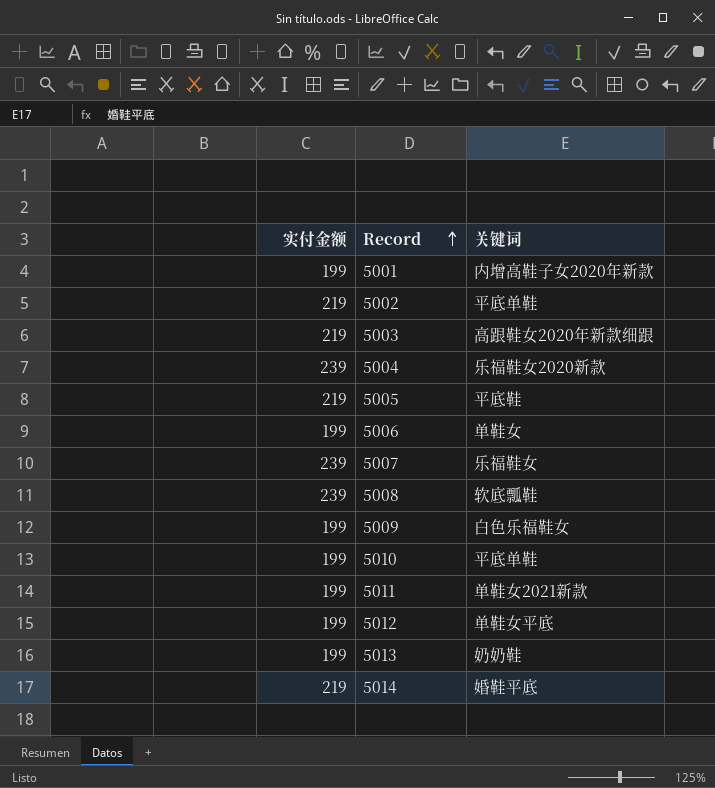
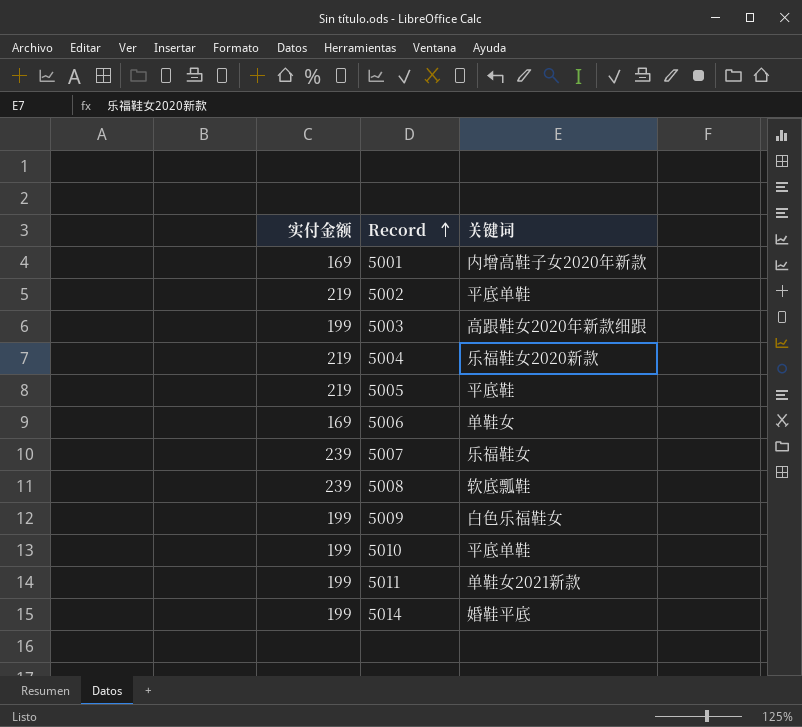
row 5012: 199 | 单鞋女平底 -> none
row 5013: 199 | 奶奶鞋 -> none
5001 | 实付金额: 199 -> 169
5003 | 实付金额: 219 -> 199
5004 | 实付金额: 239 -> 219
5006 | 实付金额: 199 -> 169
5014 | 实付金额: 219 -> 199

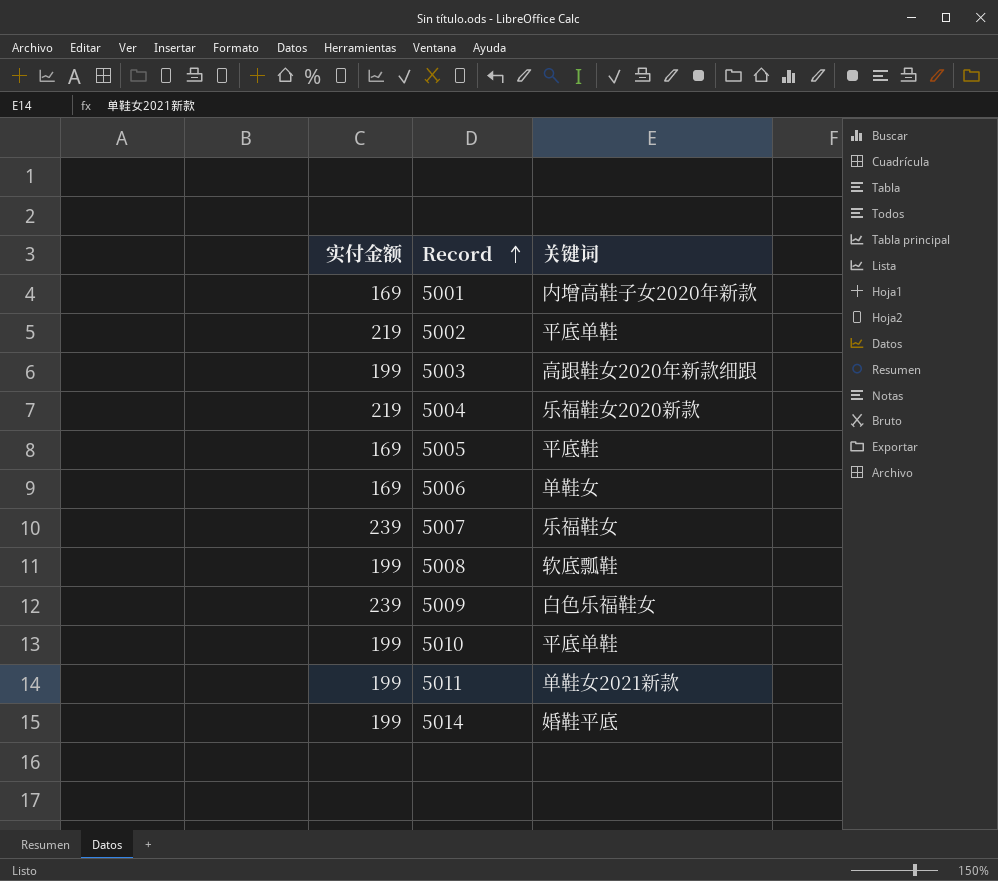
5005 | 实付金额: 219 -> 169
5008 | 实付金额: 239 -> 199
5009 | 实付金额: 199 -> 239

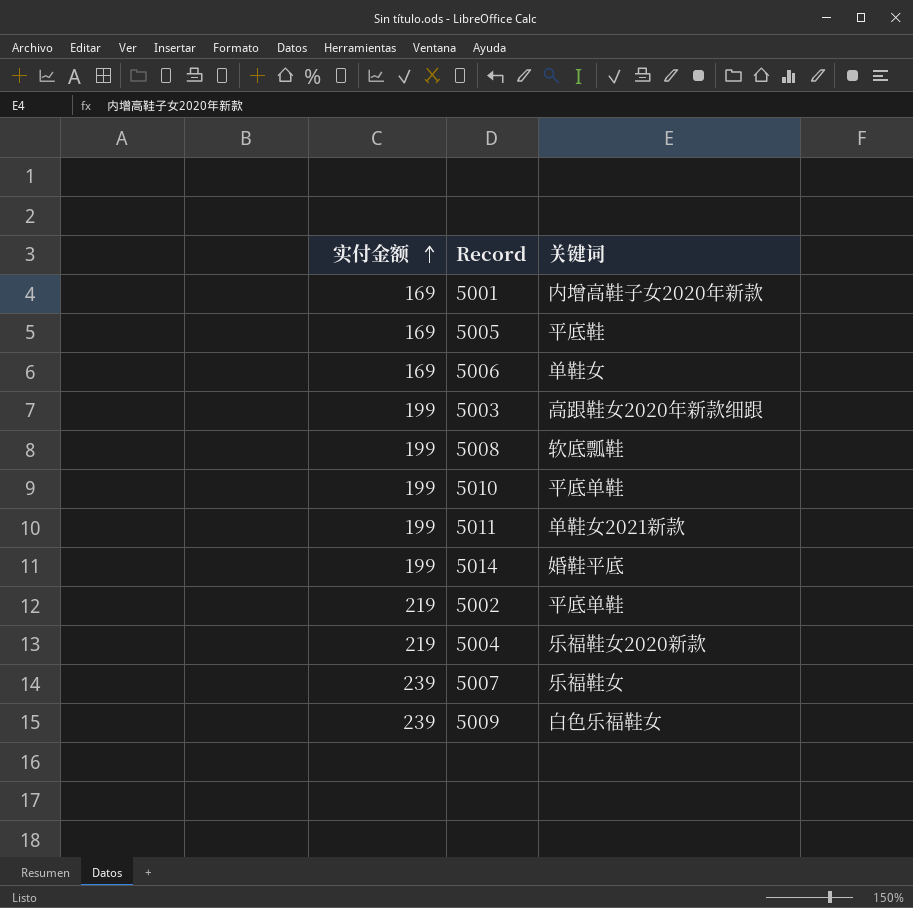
row order: Record ascending -> 实付金额 ascending

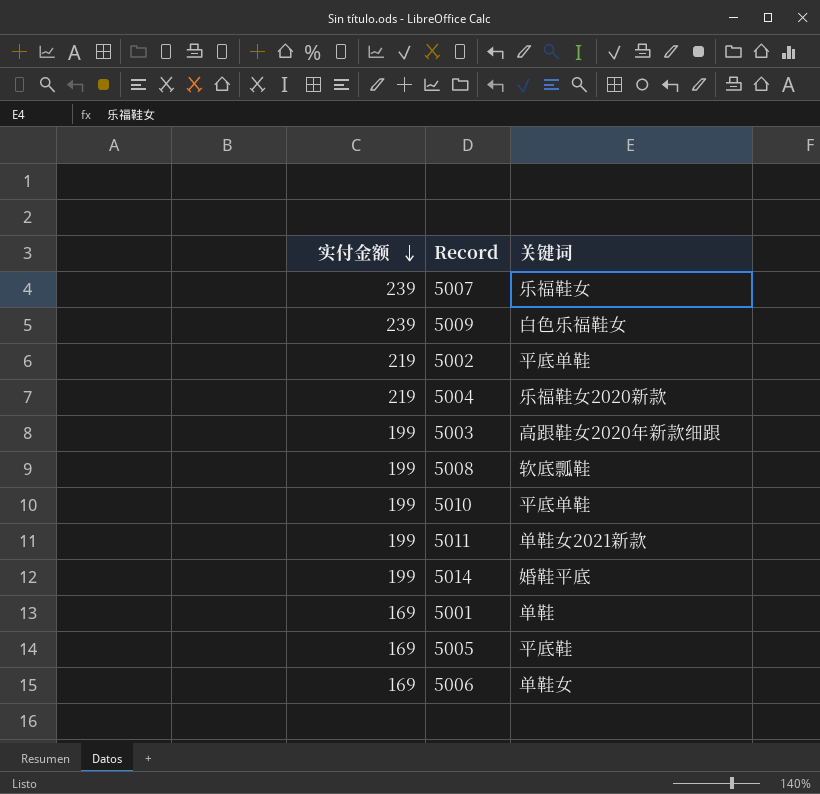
row order: 实付金额 ascending -> 实付金额 descending
5001 | 关键词: 内增高鞋子女2020年新款 -> 单鞋

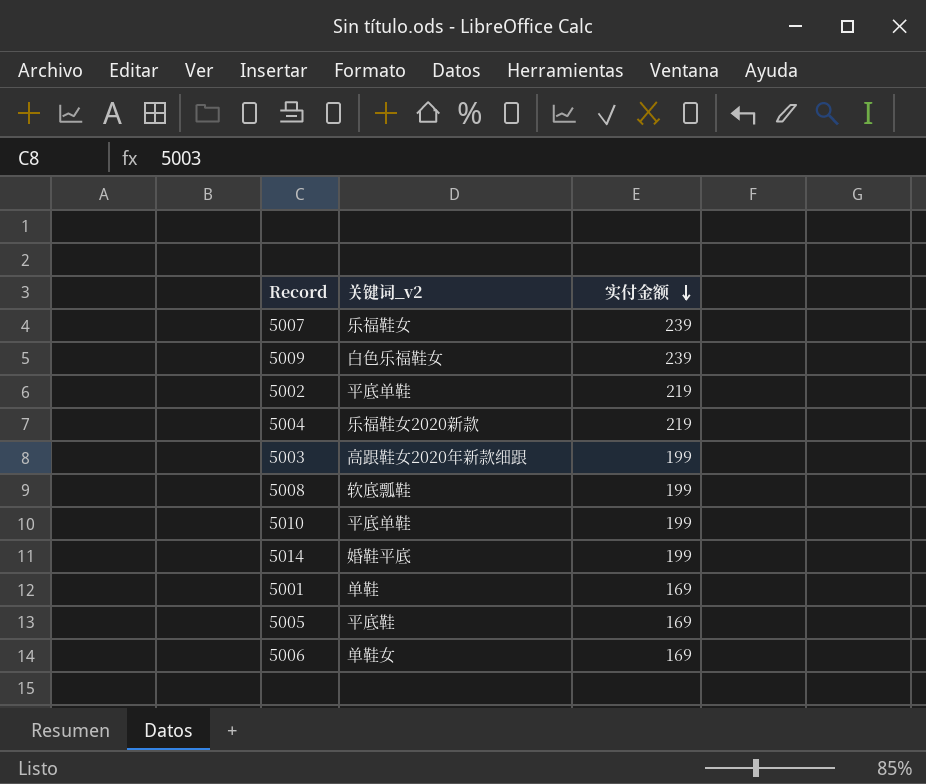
column name: 关键词 -> 关键词_v2
column 实付金额 | position: 1 -> 3
row 5011: 199 | 单鞋女2021新款 -> none

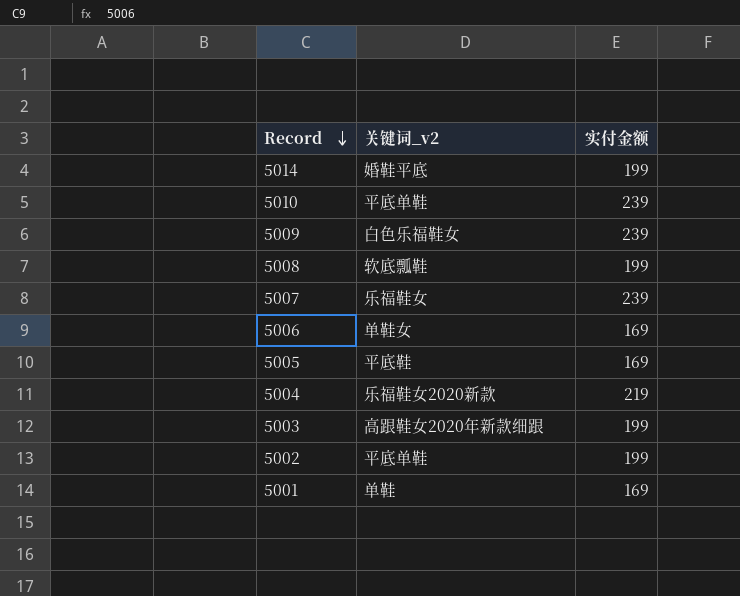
row order: 实付金额 descending -> Record descending
5010 | 实付金额: 199 -> 239
5002 | 实付金额: 219 -> 199

